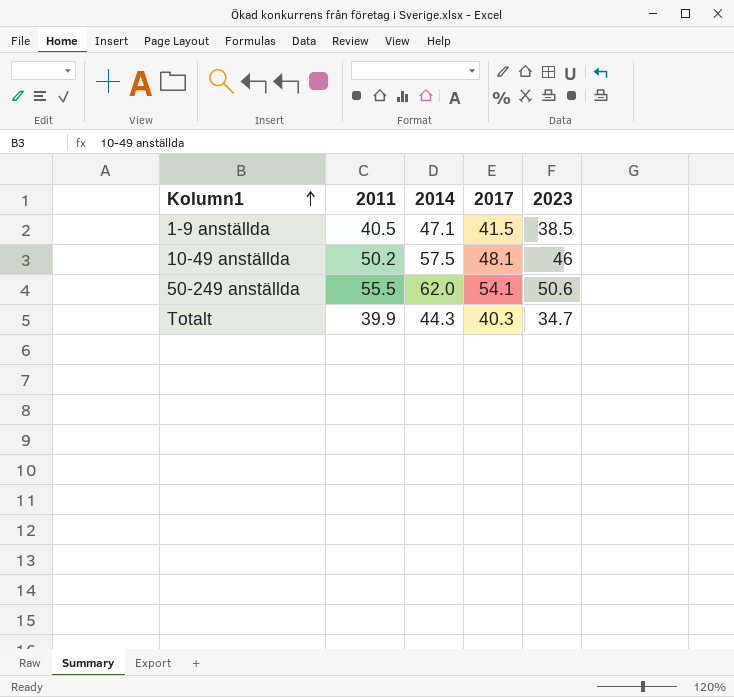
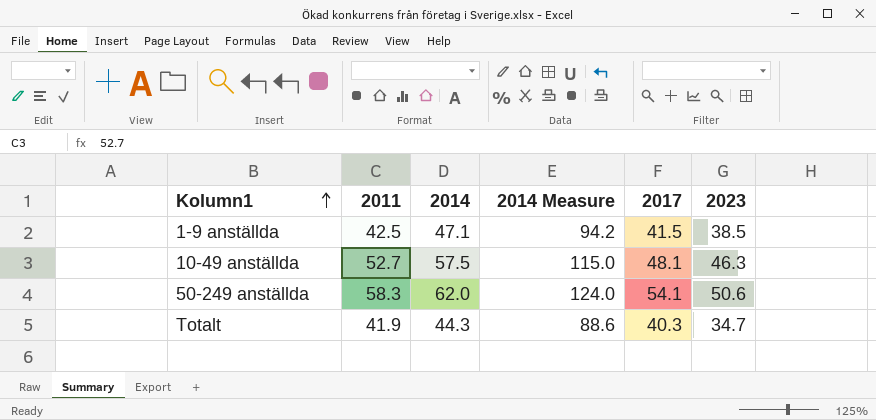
column 2014 Measure | formula: none -> [2014] * 2
1-9 anställda | 2011: 40.5 -> 42.5
10-49 anställda | 2011: 50.2 -> 52.7
10-49 anställda | 2023: 46 -> 46.3
50-249 anställda | 2011: 55.5 -> 58.3
Totalt | 2011: 39.9 -> 41.9

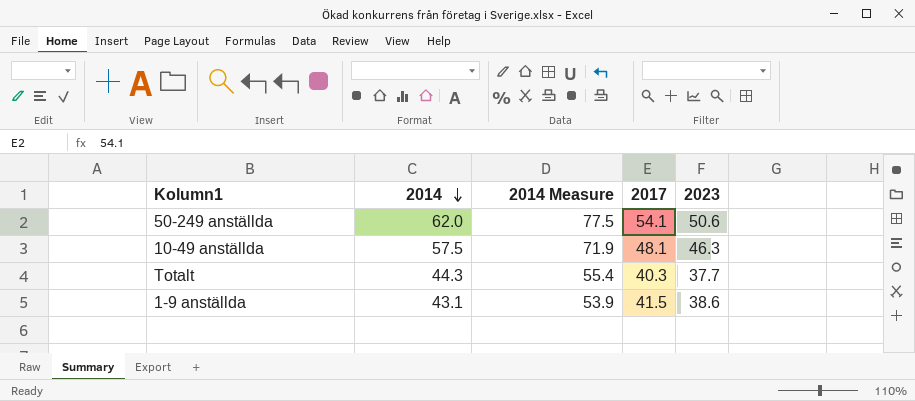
row order: Kolumn1 ascending -> 2014 descending
column 2011 | position: 2 -> none
column 2014 Measure | formula: [2014] * 2 -> [2014] * 1.25
Totalt | 2023: 34.7 -> 37.7
1-9 anställda | 2014: 47.1 -> 43.1
1-9 anställda | 2023: 38.5 -> 38.6

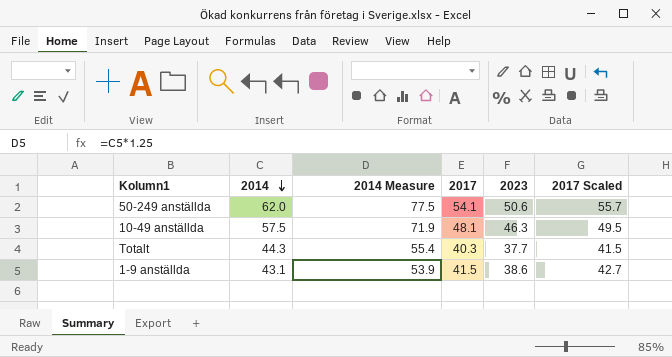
column 2017 Scaled | formula: none -> [2017] * 1.03

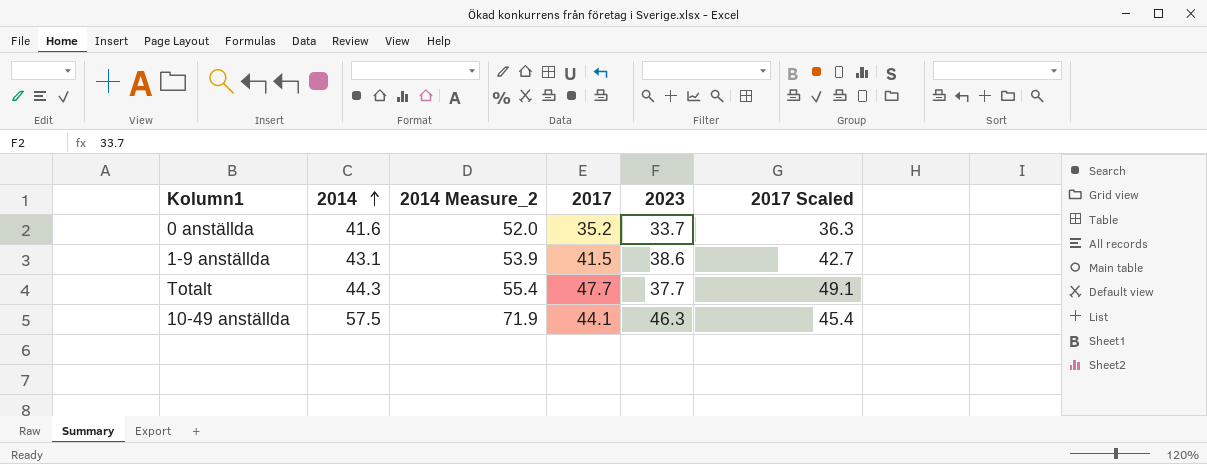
row order: 2014 descending -> 2014 ascending
column name: 2014 Measure -> 2014 Measure_2
row 50-249 anställda: 62.0 | 77.5 | 54.1 | 50.6 | 55.7 -> none
row 0 anställda: none -> 41.6 | 52.0 | 35.2 | 33.7 | 36.3
Totalt | 2017: 40.3 -> 47.7
Totalt | 2017 Scaled: 41.5 -> 49.1
10-49 anställda | 2017: 48.1 -> 44.1
10-49 anställda | 2017 Scaled: 49.5 -> 45.4

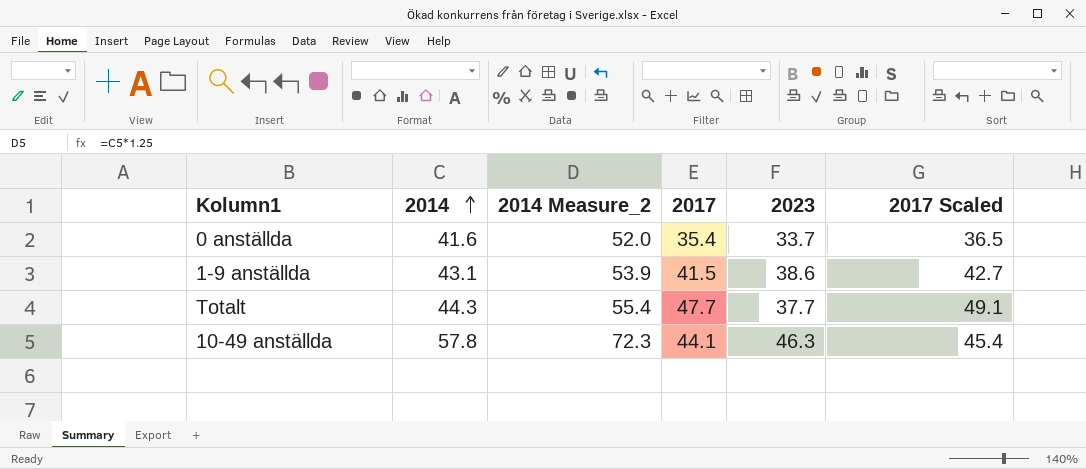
0 anställda | 2017: 35.2 -> 35.4
0 anställda | 2017 Scaled: 36.3 -> 36.5
10-49 anställda | 2014: 57.5 -> 57.8
10-49 anställda | 2014 Measure_2: 71.9 -> 72.3

